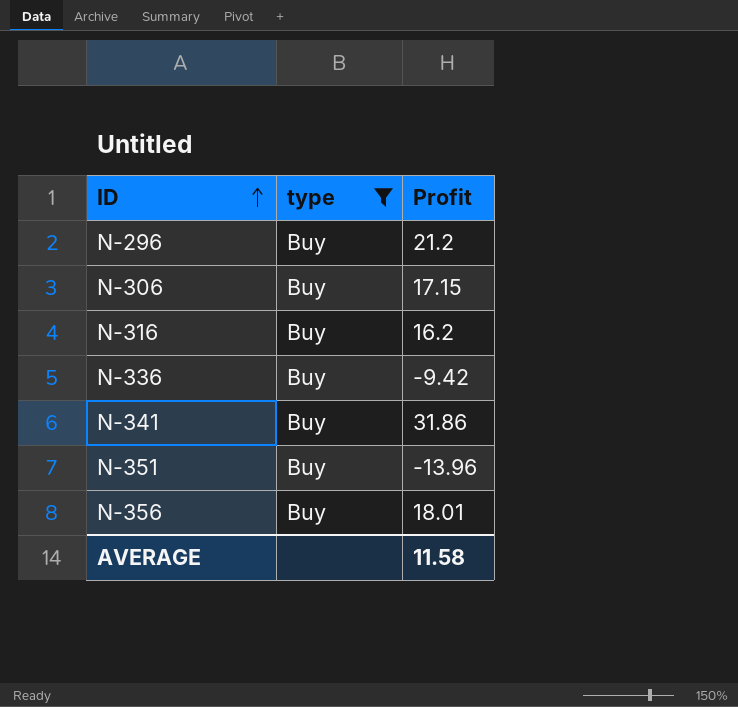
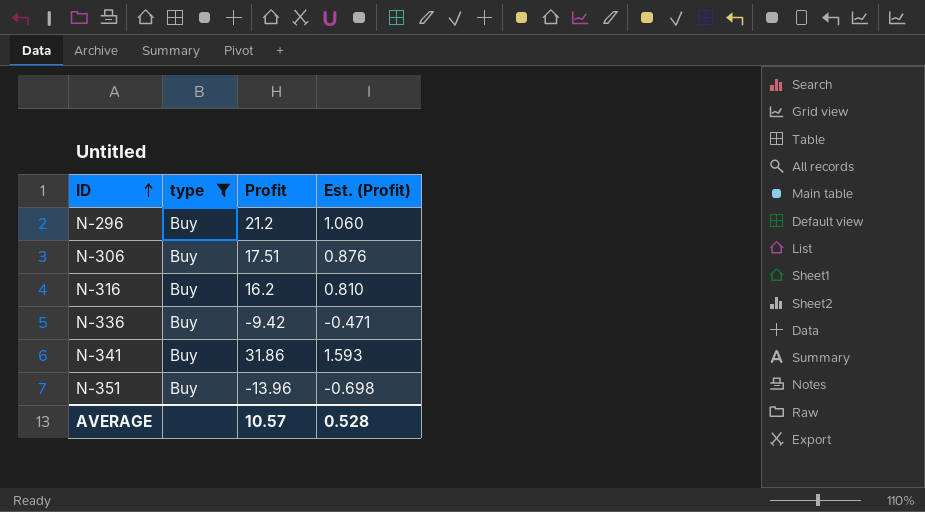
column Est. (Profit) | formula: none -> [Profit] * 0.05
row N-356: Buy | 18.01 -> none
N-306 | Profit: 17.15 -> 17.51
AVERAGE | Profit: 11.58 -> 10.57

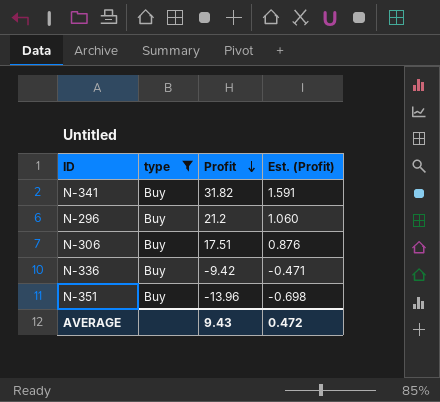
row order: ID ascending -> Profit descending
row N-316: Buy | 16.2 | 0.810 -> none
N-341 | Profit: 31.86 -> 31.82
N-341 | Est. (Profit): 1.593 -> 1.591
AVERAGE | Profit: 10.57 -> 9.43
AVERAGE | Est. (Profit): 0.528 -> 0.472

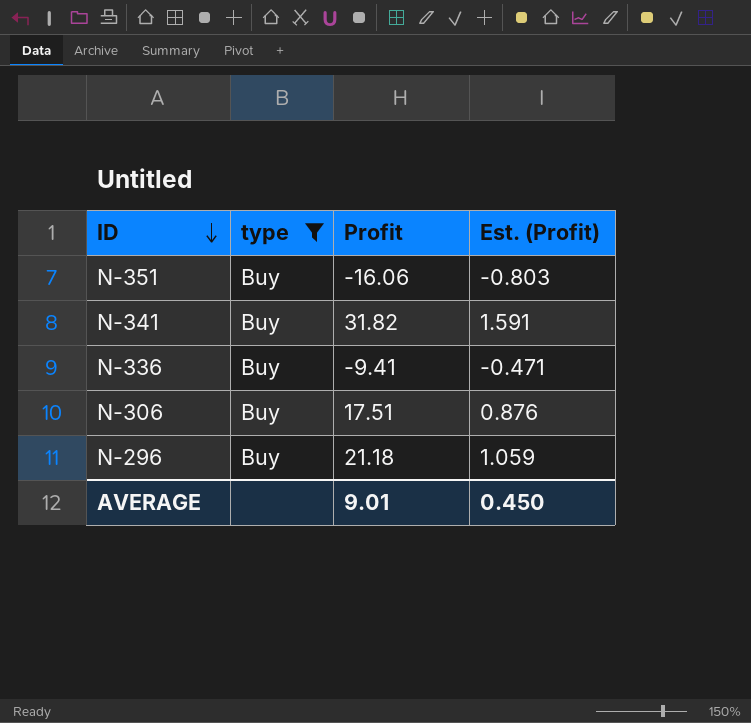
row order: Profit descending -> ID descending
N-351 | Profit: -13.96 -> -16.06
N-351 | Est. (Profit): -0.698 -> -0.803
N-336 | Profit: -9.42 -> -9.41
N-296 | Profit: 21.2 -> 21.18
N-296 | Est. (Profit): 1.060 -> 1.059
AVERAGE | Profit: 9.43 -> 9.01
AVERAGE | Est. (Profit): 0.472 -> 0.450

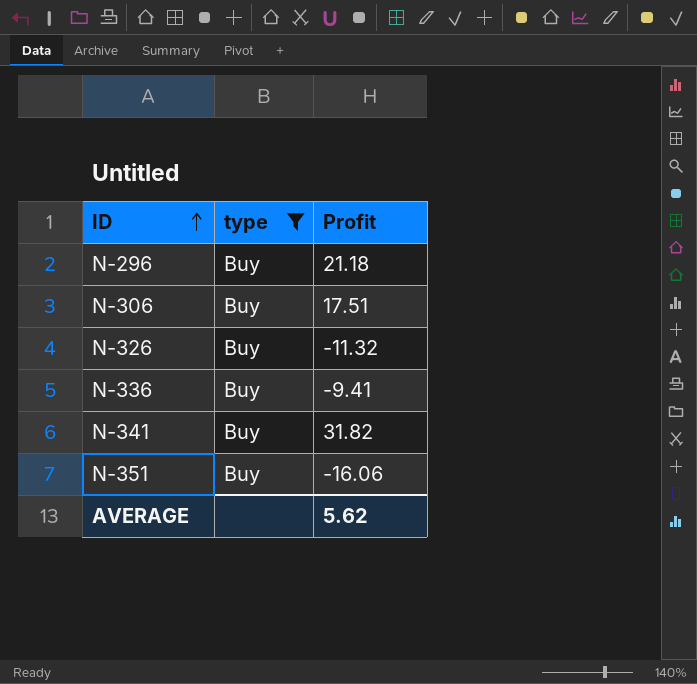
row order: ID descending -> ID ascending
column Est. (Profit) | formula: [Profit] * 0.05 -> none
row N-326: none -> Buy | -11.32
AVERAGE | Profit: 9.01 -> 5.62

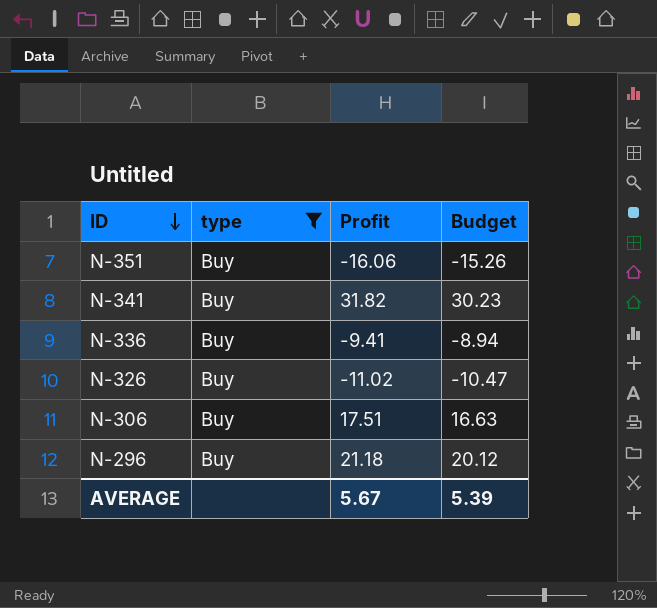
row order: ID ascending -> ID descending
column Budget | formula: none -> [Profit] * 0.95
N-326 | Profit: -11.32 -> -11.02
AVERAGE | Profit: 5.62 -> 5.67

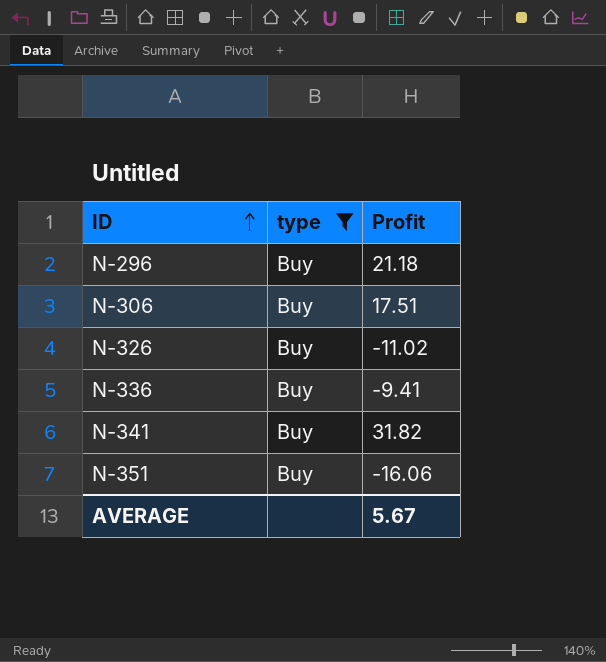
row order: ID descending -> ID ascending
column Budget | formula: [Profit] * 0.95 -> none

